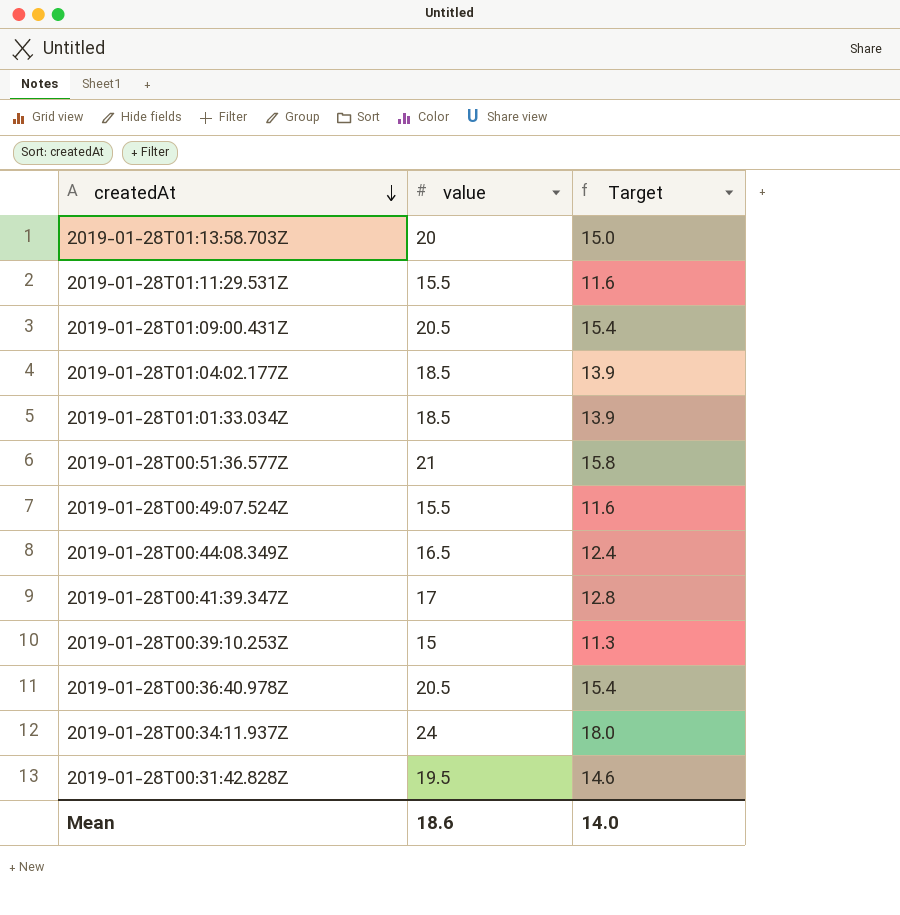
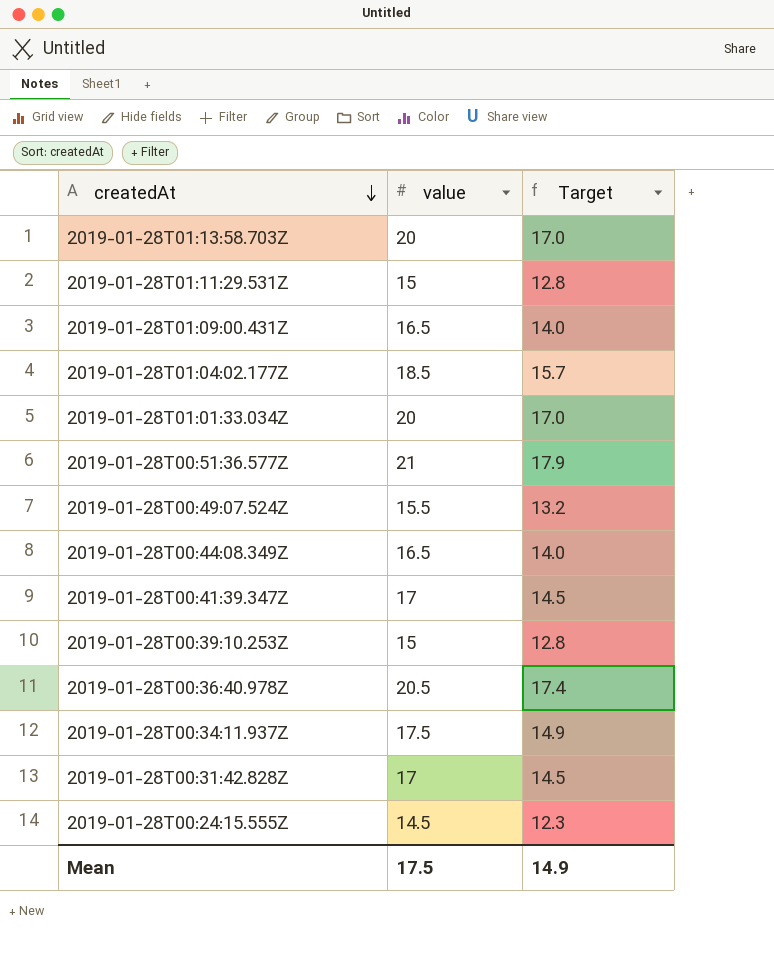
column Target | formula: [value] * 0.75 -> [value] * 0.85
2019-01-28T01:11:29.531Z | value: 15.5 -> 15
2019-01-28T01:09:00.431Z | value: 20.5 -> 16.5
2019-01-28T01:01:33.034Z | value: 18.5 -> 20
2019-01-28T00:34:11.937Z | value: 24 -> 17.5
2019-01-28T00:31:42.828Z | value: 19.5 -> 17
row 2019-01-28T00:24:15.555Z: none -> 14.5 | 12.3
Mean | value: 18.6 -> 17.5
Mean | Target: 14.0 -> 14.9

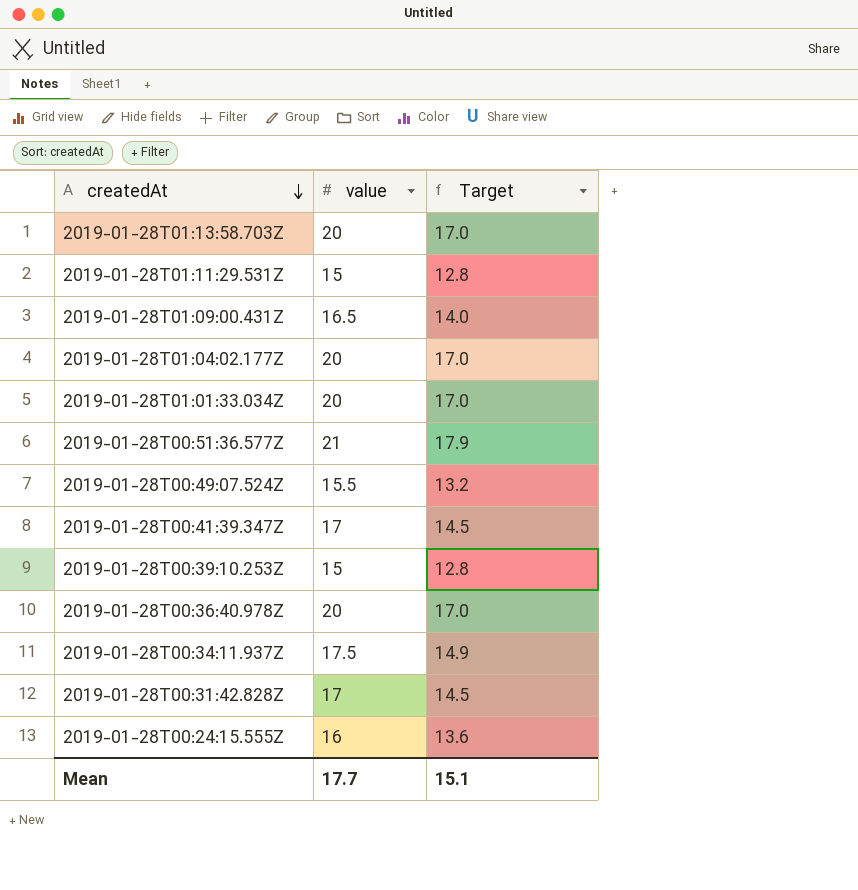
row 2019-01-28T00:44:08.349Z: 16.5 | 14.0 -> none
2019-01-28T01:04:02.177Z | value: 18.5 -> 20
2019-01-28T01:04:02.177Z | Target: 15.7 -> 17.0
2019-01-28T00:36:40.978Z | value: 20.5 -> 20
2019-01-28T00:36:40.978Z | Target: 17.4 -> 17.0
2019-01-28T00:24:15.555Z | value: 14.5 -> 16
2019-01-28T00:24:15.555Z | Target: 12.3 -> 13.6
Mean | value: 17.5 -> 17.7
Mean | Target: 14.9 -> 15.1

